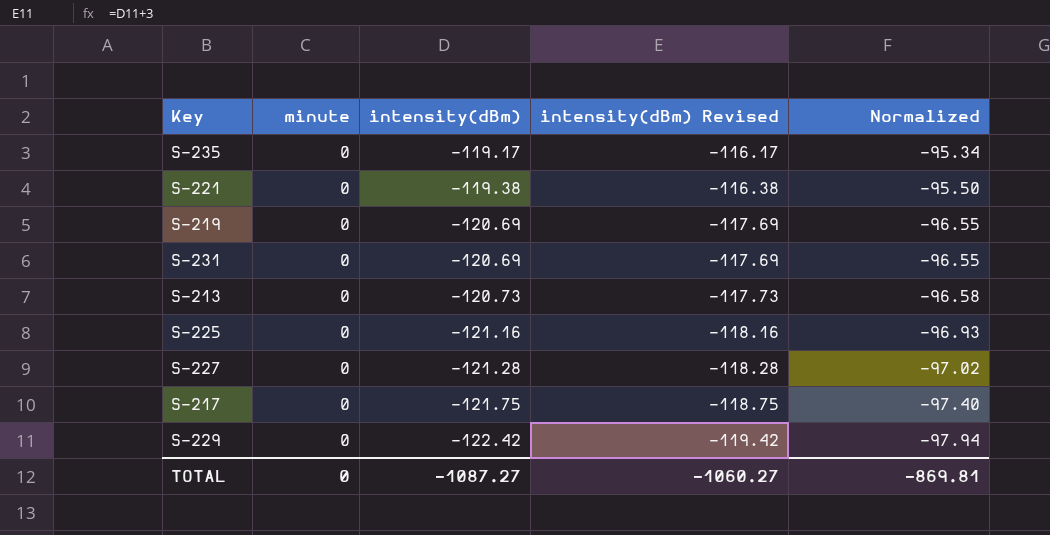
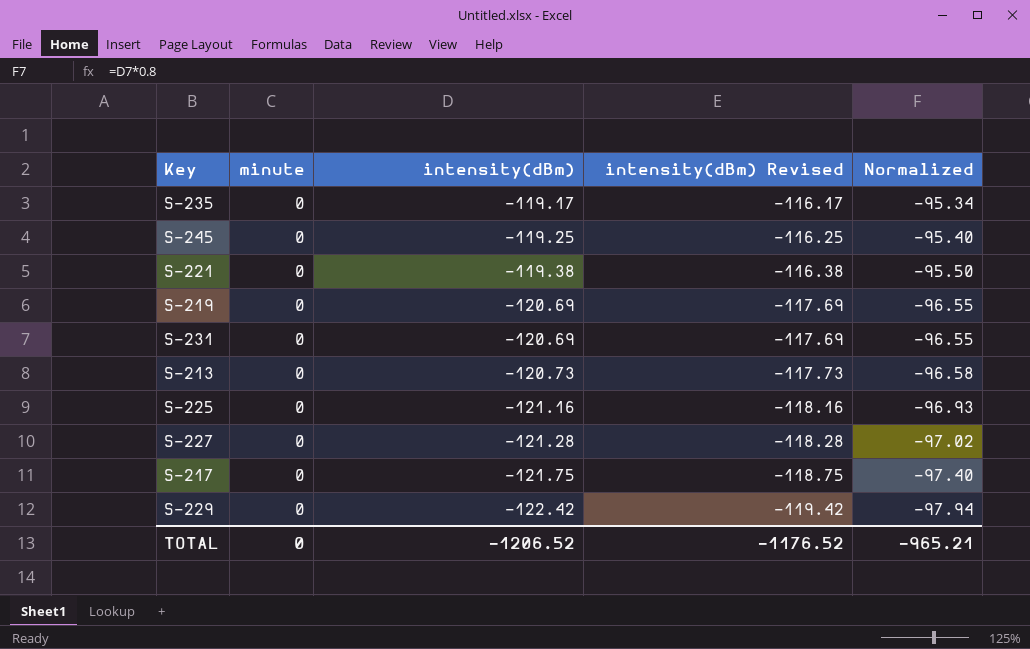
row S-245: none -> 0 | -119.25 | -116.25 | -95.40
TOTAL | intensity(dBm): -1087.27 -> -1206.52
TOTAL | intensity(dBm) Revised: -1060.27 -> -1176.52
TOTAL | Normalized: -869.81 -> -965.21

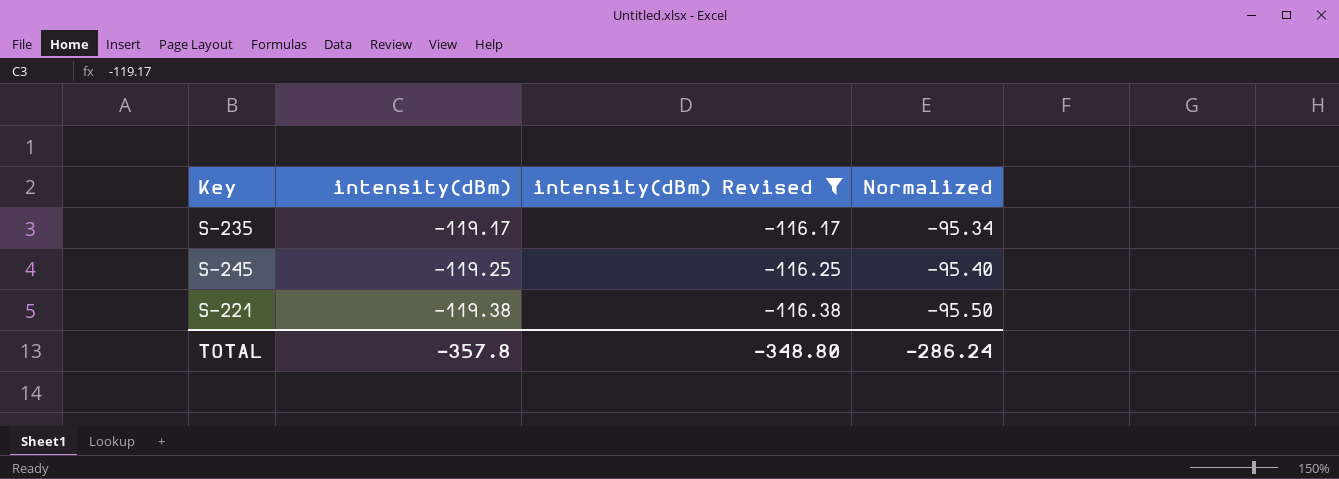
filter: none -> intensity(dBm) Revised >= -116.38
column minute | position: 2 -> none
TOTAL | intensity(dBm): -1206.52 -> -357.8
TOTAL | intensity(dBm) Revised: -1176.52 -> -348.80
TOTAL | Normalized: -965.21 -> -286.24

